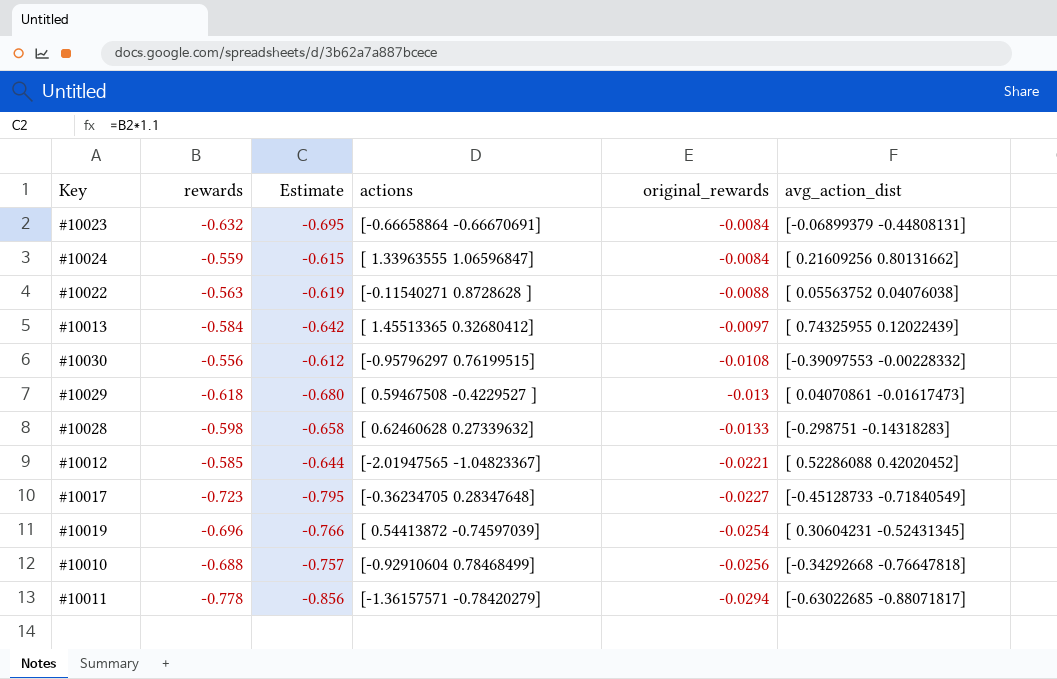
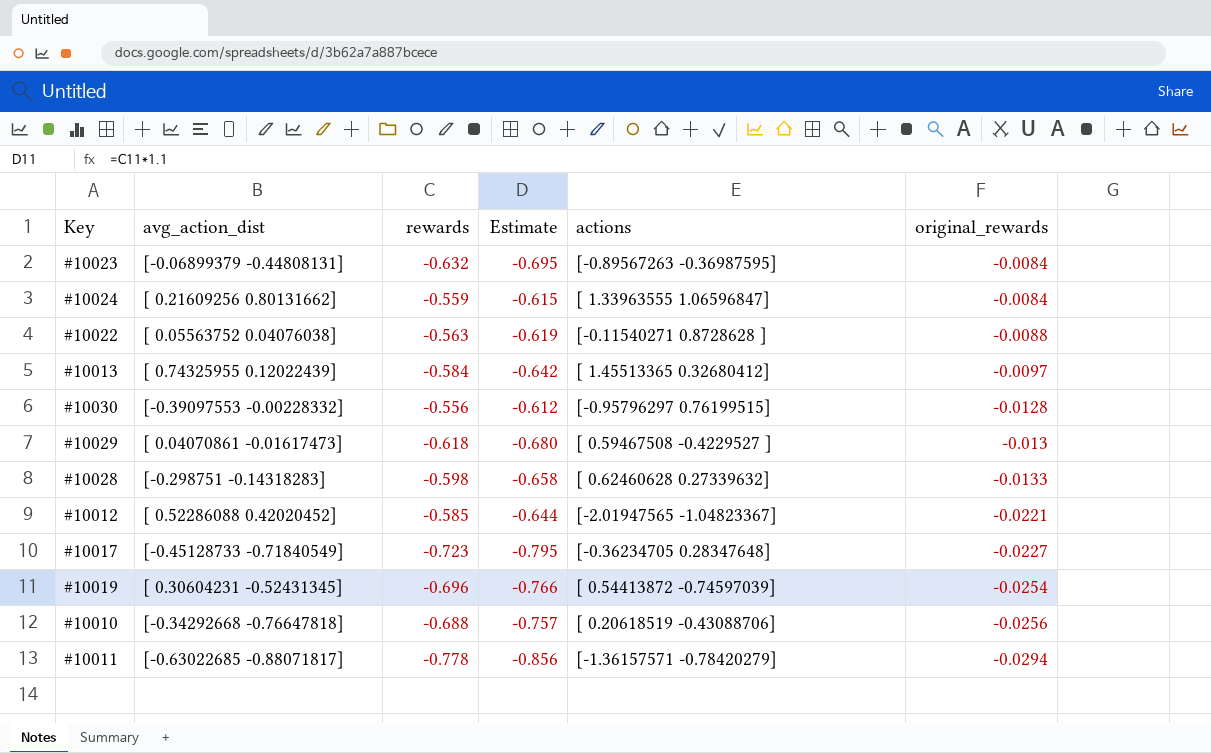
column avg_action_dist | position: 6 -> 2
#10023 | actions: [-0.66658864 -0.66670691] -> [-0.89567263 -0.36987595]
#10030 | original_rewards: -0.0108 -> -0.0128
#10010 | actions: [-0.92910604 0.78468499] -> [ 0.20618519 -0.43088706]

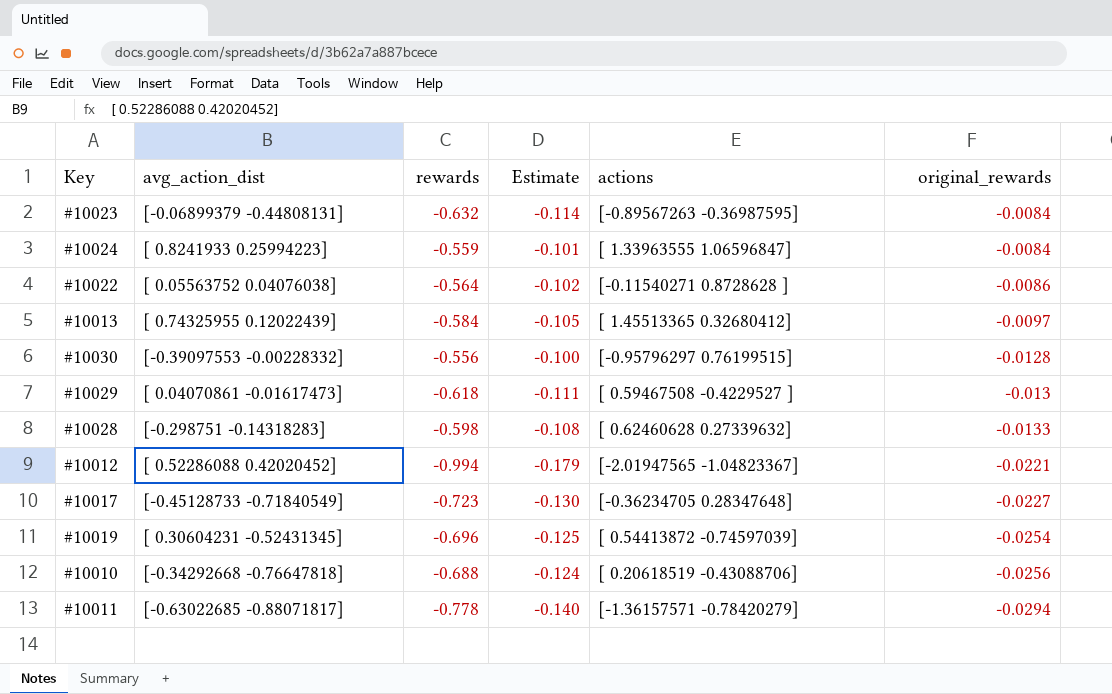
column Estimate | formula: [rewards] * 1.1 -> [rewards] * 0.18
#10024 | avg_action_dist: [ 0.21609256 0.80131662] -> [ 0.8241933 0.25994223]
#10022 | rewards: -0.563 -> -0.564
#10022 | original_rewards: -0.0088 -> -0.0086
#10012 | rewards: -0.585 -> -0.994

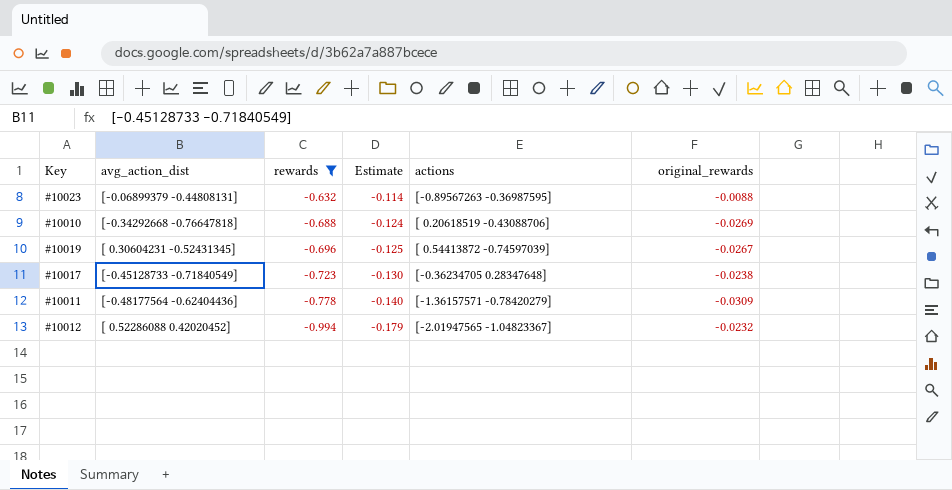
filter: none -> rewards <= -0.632
row order: original_rewards descending -> rewards descending
#10023 | original_rewards: -0.0084 -> -0.0088
#10010 | original_rewards: -0.0256 -> -0.0269
#10019 | original_rewards: -0.0254 -> -0.0267
#10017 | original_rewards: -0.0227 -> -0.0238
#10011 | avg_action_dist: [-0.63022685 -0.88071817] -> [-0.48177564 -0.62404436]
#10011 | original_rewards: -0.0294 -> -0.0309
#10012 | original_rewards: -0.0221 -> -0.0232

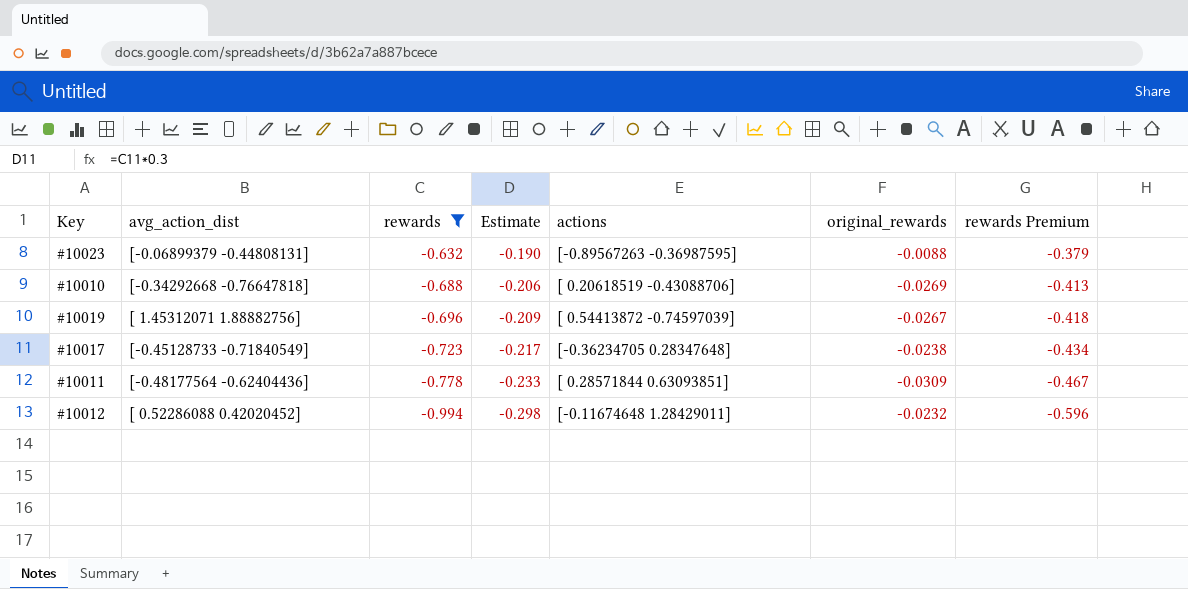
column Estimate | formula: [rewards] * 0.18 -> [rewards] * 0.3
column rewards Premium | formula: none -> [rewards] * 0.6
#10019 | avg_action_dist: [ 0.30604231 -0.52431345] -> [ 1.45312071 1.88882756]
#10011 | actions: [-1.36157571 -0.78420279] -> [ 0.28571844 0.63093851]
#10012 | actions: [-2.01947565 -1.04823367] -> [-0.11674648 1.28429011]

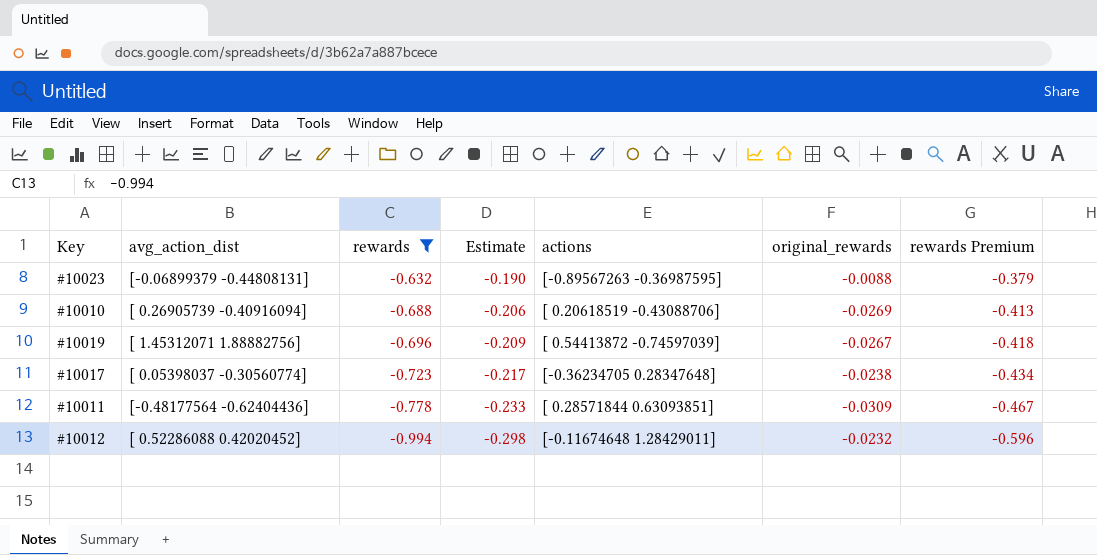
#10010 | avg_action_dist: [-0.34292668 -0.76647818] -> [ 0.26905739 -0.40916094]
#10017 | avg_action_dist: [-0.45128733 -0.71840549] -> [ 0.05398037 -0.30560774]

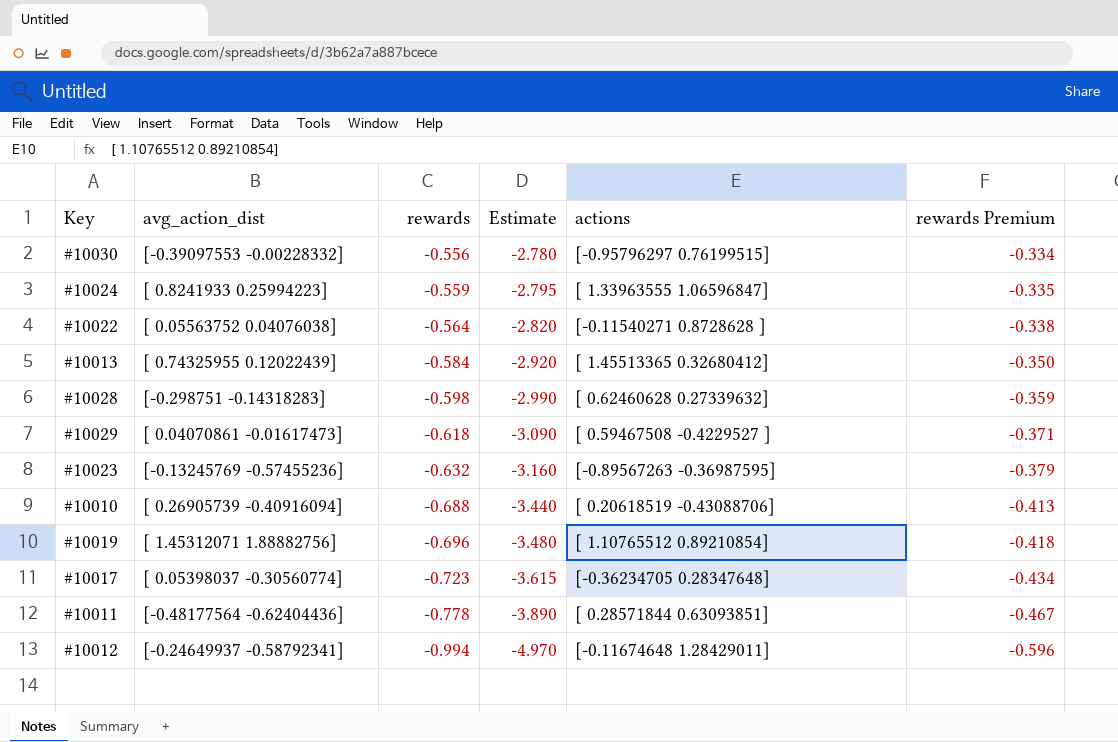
filter: rewards <= -0.632 -> none
column original_rewards | position: 6 -> none
column Estimate | formula: [rewards] * 0.3 -> [rewards] * 5
#10023 | avg_action_dist: [-0.06899379 -0.44808131] -> [-0.13245769 -0.57455236]
#10019 | actions: [ 0.54413872 -0.74597039] -> [ 1.10765512 0.89210854]
#10012 | avg_action_dist: [ 0.52286088 0.42020452] -> [-0.24649937 -0.58792341]

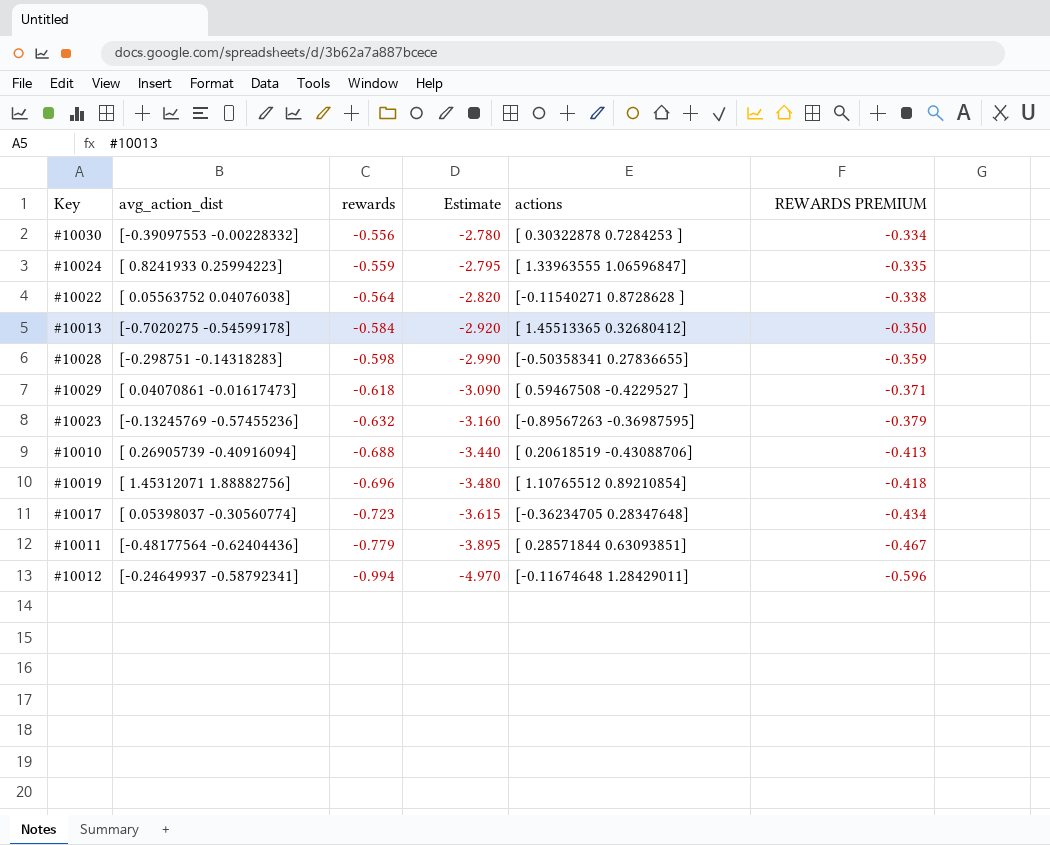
column name: rewards Premium -> REWARDS PREMIUM
#10030 | actions: [-0.95796297 0.76199515] -> [ 0.30322878 0.7284253 ]
#10013 | avg_action_dist: [ 0.74325955 0.12022439] -> [-0.7020275 -0.54599178]
#10028 | actions: [ 0.62460628 0.27339632] -> [-0.50358341 0.27836655]
#10011 | rewards: -0.778 -> -0.779
#10011 | Estimate: -3.890 -> -3.895

